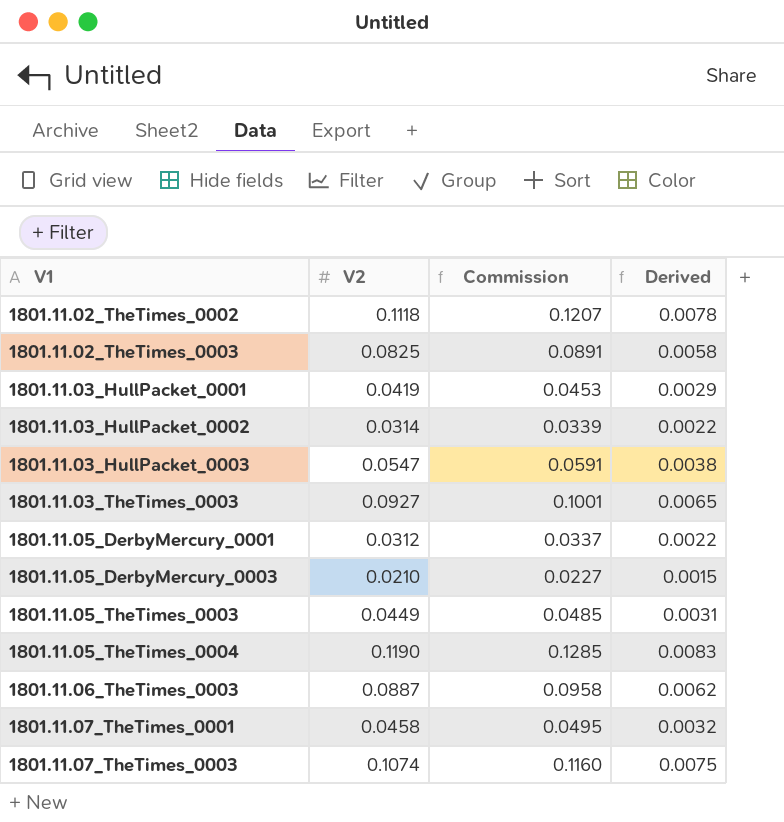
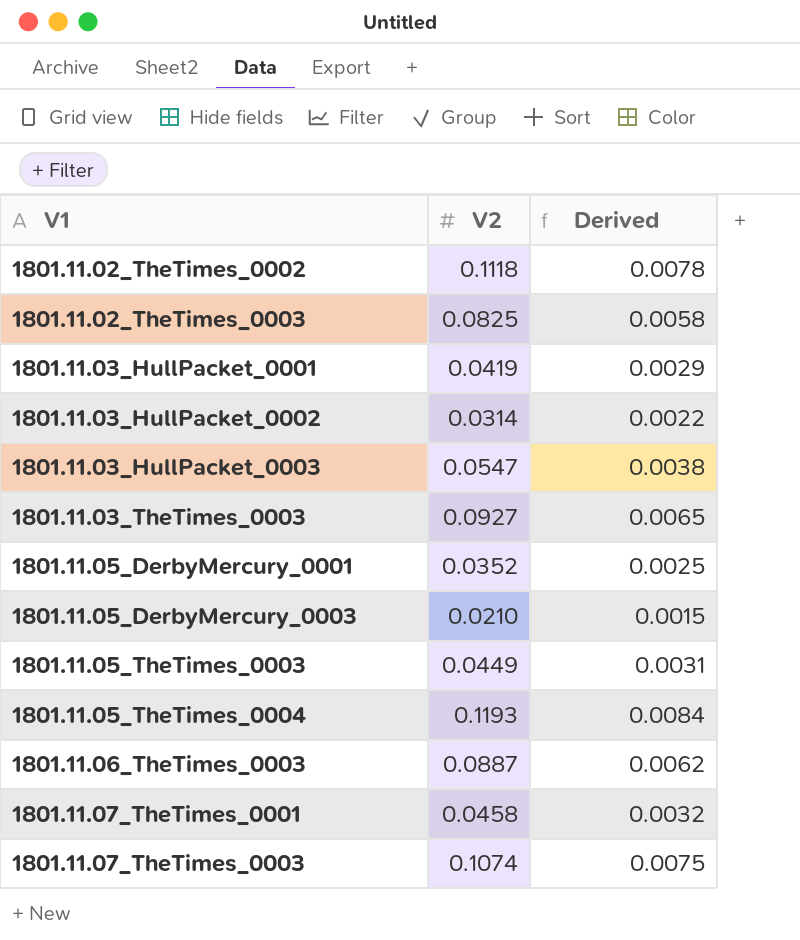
column Commission | formula: [V2] * 1.08 -> none
1801.11.05_DerbyMercury_0001 | V2: 0.0312 -> 0.0352
1801.11.05_DerbyMercury_0001 | Derived: 0.0022 -> 0.0025
1801.11.05_TheTimes_0004 | V2: 0.1190 -> 0.1193
1801.11.05_TheTimes_0004 | Derived: 0.0083 -> 0.0084

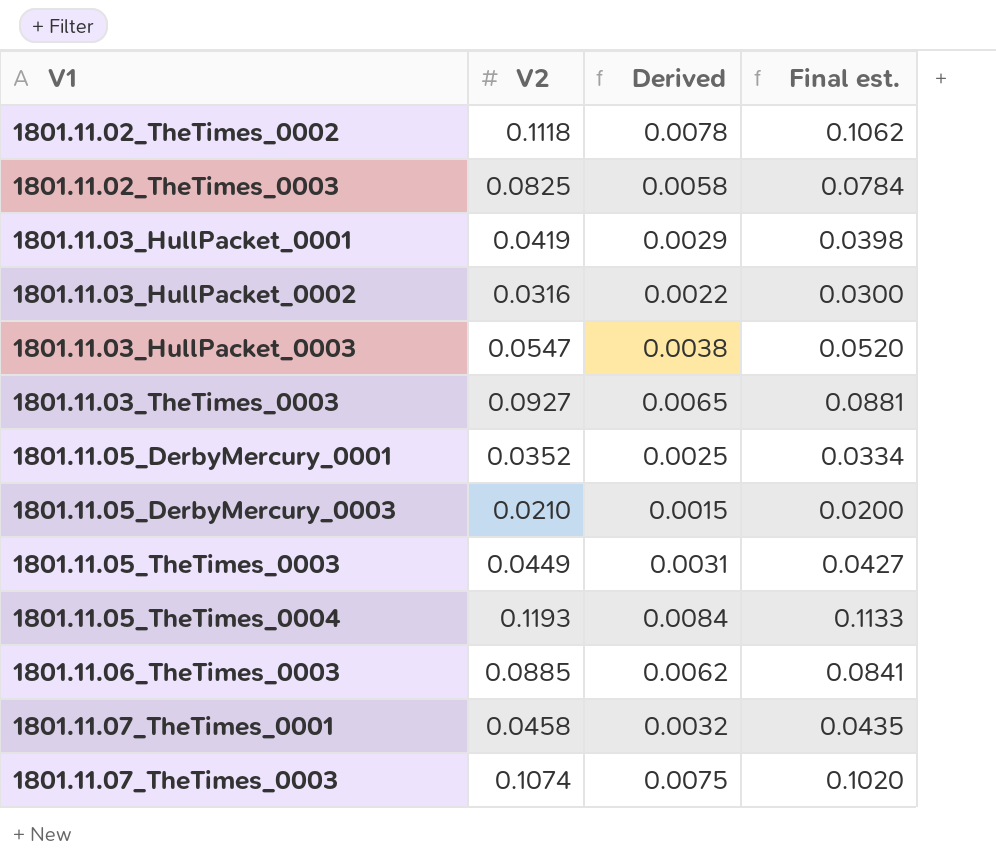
column Final est. | formula: none -> [V2] * 0.95
1801.11.03_HullPacket_0002 | V2: 0.0314 -> 0.0316
1801.11.06_TheTimes_0003 | V2: 0.0887 -> 0.0885

